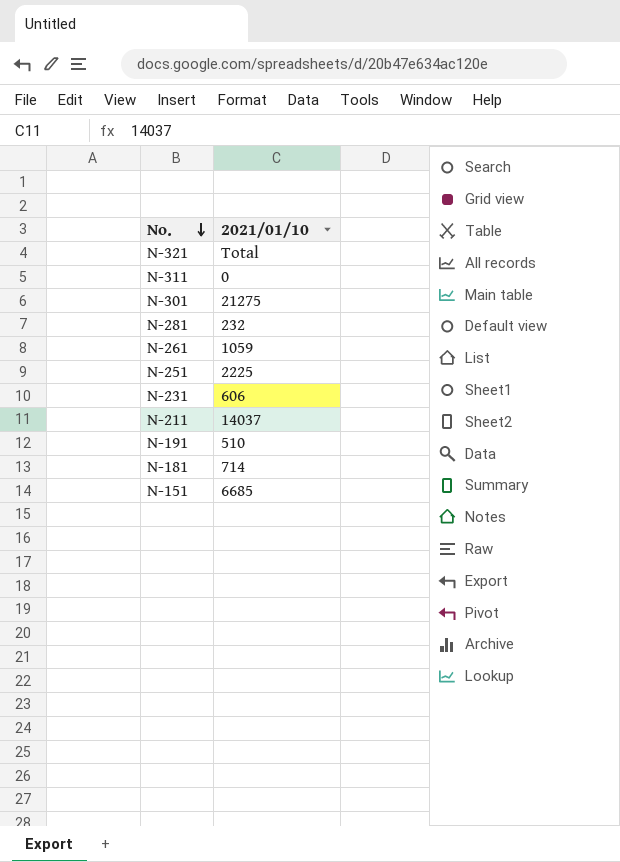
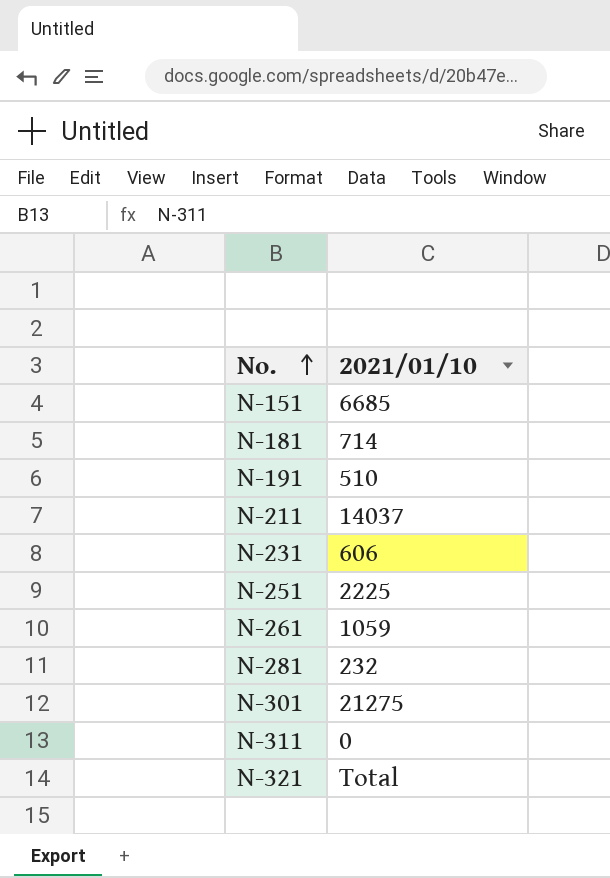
row order: No. descending -> No. ascending

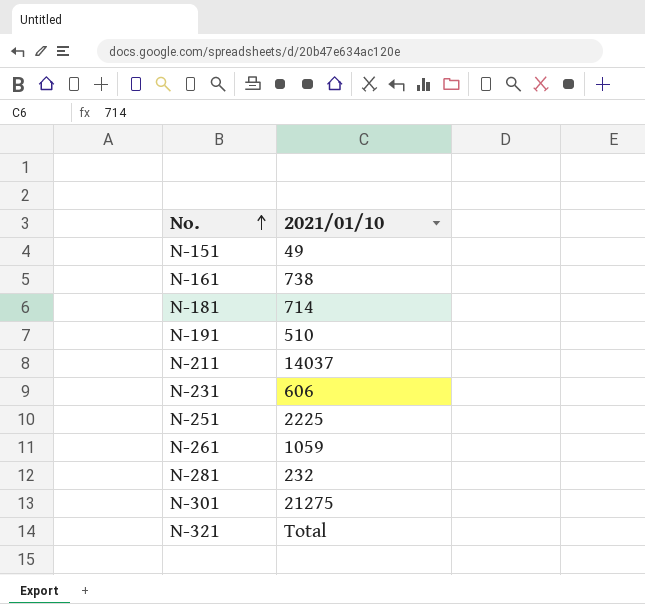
row N-311: 0 -> none
N-151 | 2021/01/10: 6685 -> 49
row N-161: none -> 738

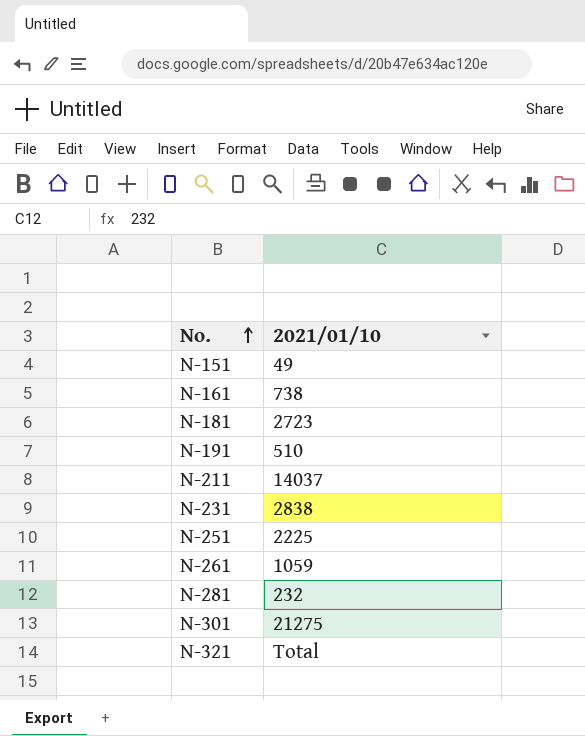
N-181 | 2021/01/10: 714 -> 2723
N-231 | 2021/01/10: 606 -> 2838

